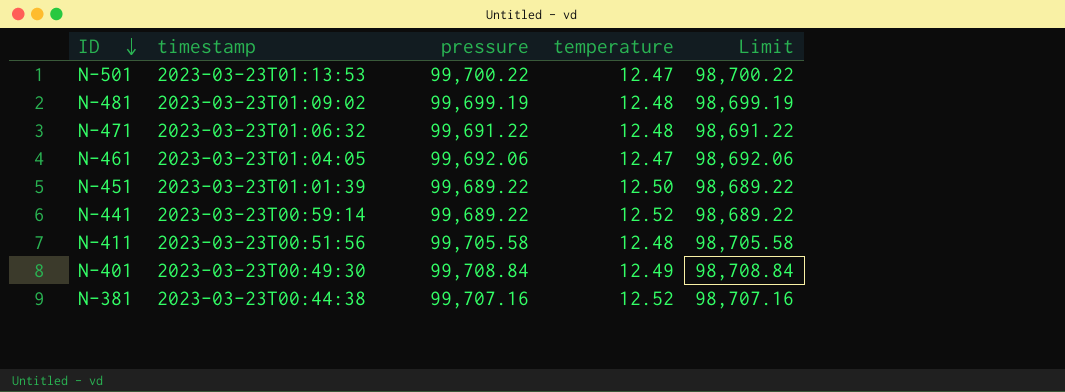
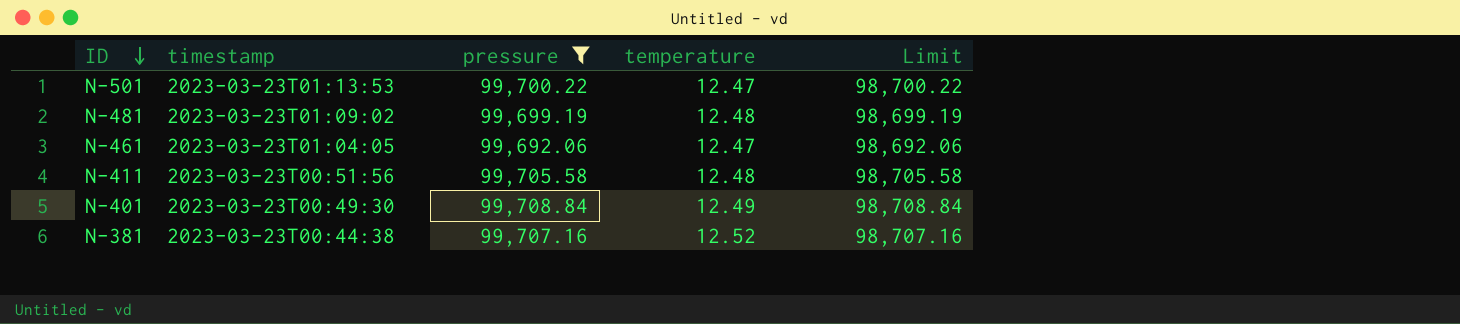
filter: none -> pressure >= 99,692.06

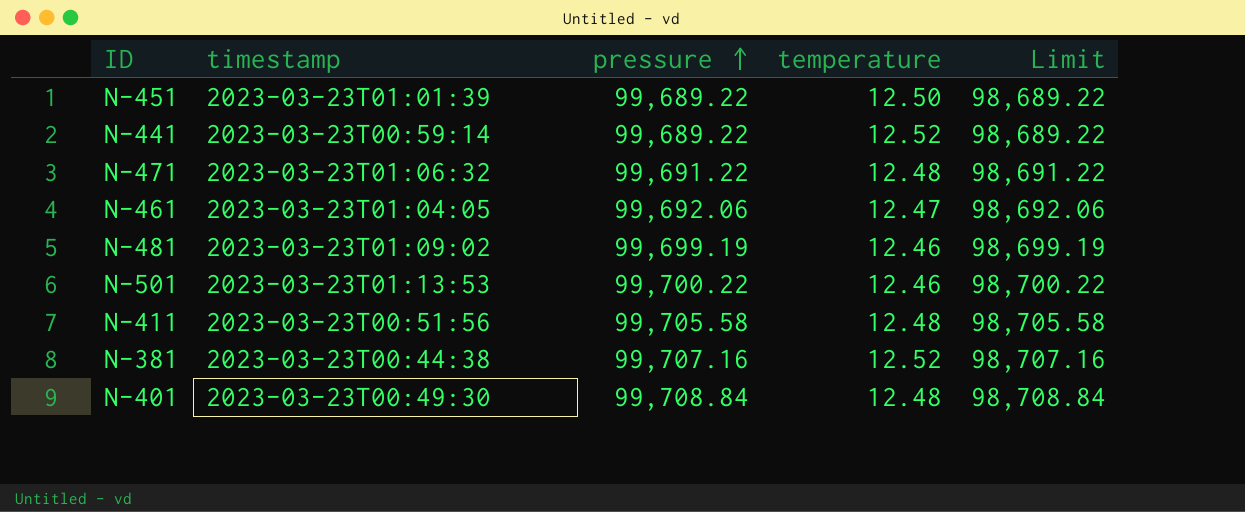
filter: pressure >= 99,692.06 -> none
row order: ID descending -> pressure ascending
N-481 | temperature: 12.48 -> 12.46
N-501 | temperature: 12.47 -> 12.46
N-401 | temperature: 12.49 -> 12.48

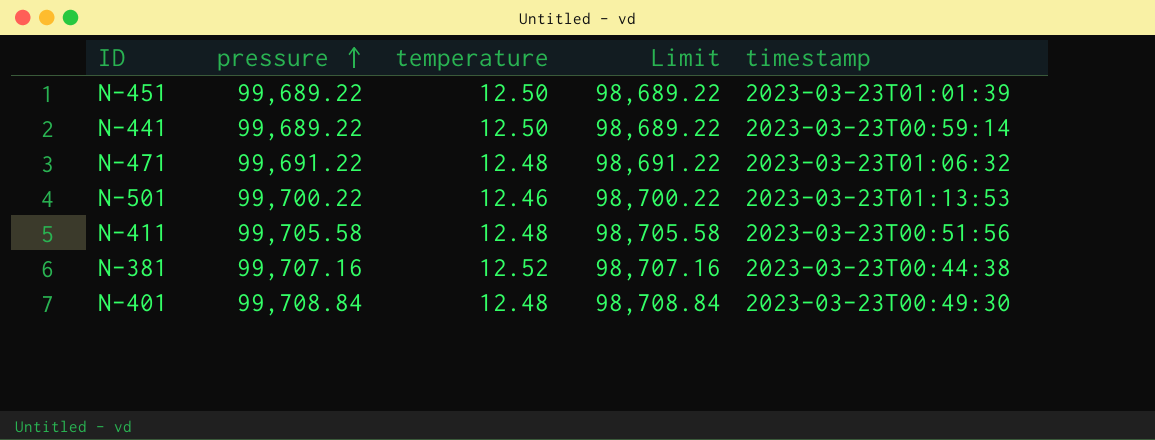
column timestamp | position: 2 -> 5
row N-461: 2023-03-23T01:04:05 | 99,692.06 | 12.47 | 98,692.06 -> none
row N-481: 2023-03-23T01:09:02 | 99,699.19 | 12.46 | 98,699.19 -> none
N-441 | temperature: 12.52 -> 12.50

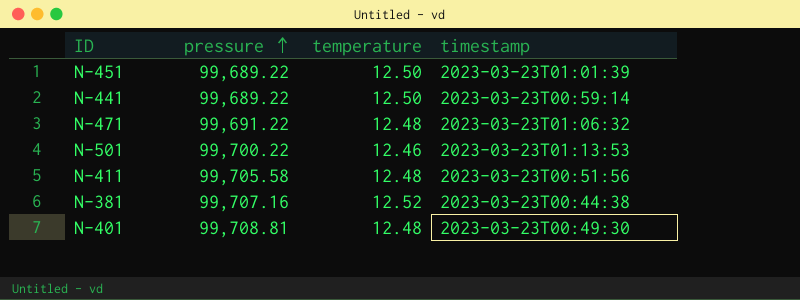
column Limit | formula: [pressure] - 1000 -> none
N-401 | pressure: 99,708.84 -> 99,708.81

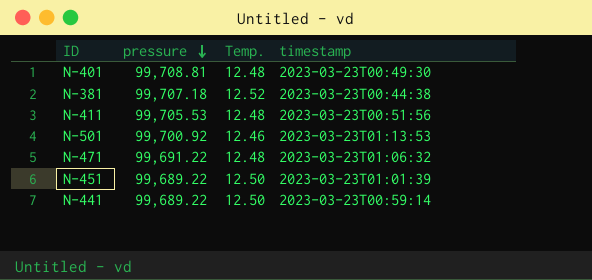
row order: pressure ascending -> pressure descending
column name: temperature -> Temp.
N-381 | pressure: 99,707.16 -> 99,707.18
N-411 | pressure: 99,705.58 -> 99,705.53
N-501 | pressure: 99,700.22 -> 99,700.92

